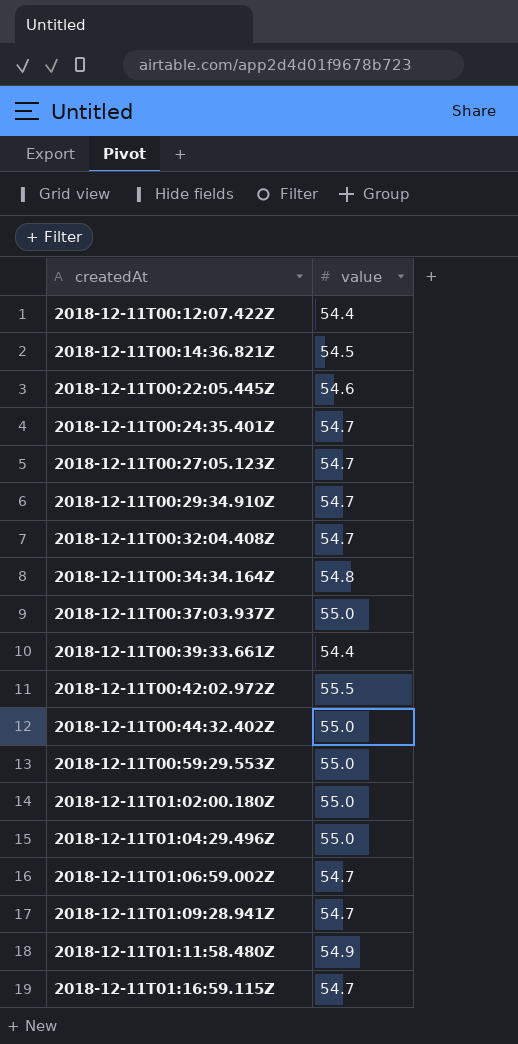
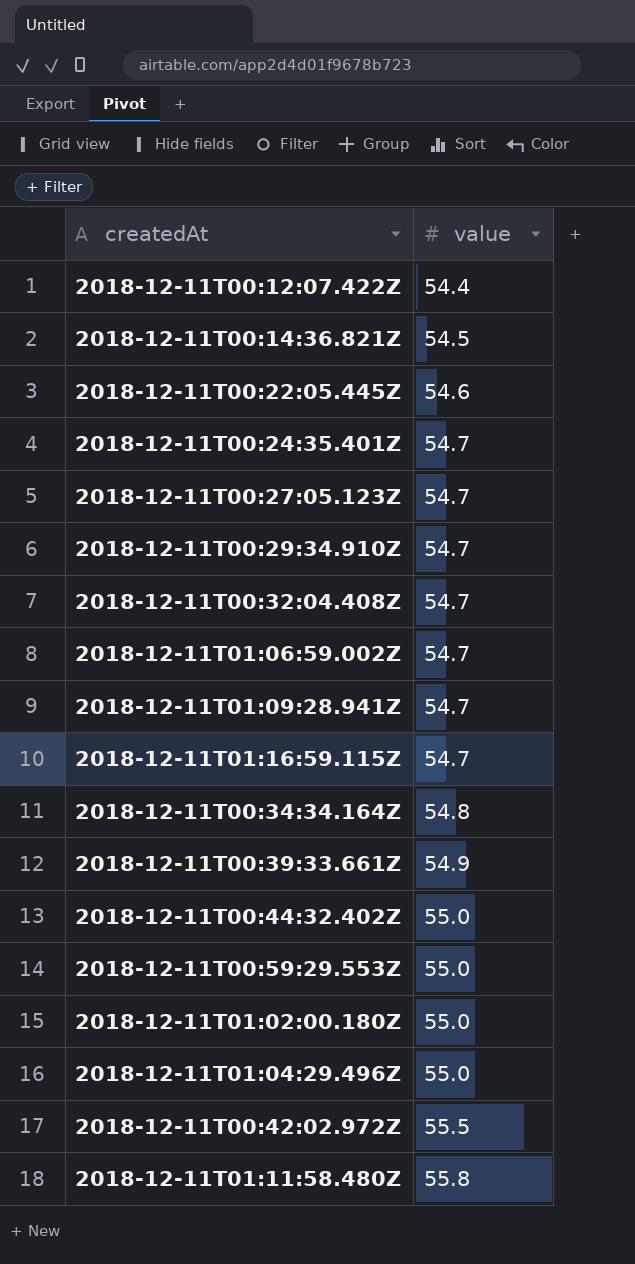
row order: createdAt ascending -> value ascending
row 2018-12-11T00:37:03.937Z: 55.0 -> none
2018-12-11T00:39:33.661Z | value: 54.4 -> 54.9
2018-12-11T01:11:58.480Z | value: 54.9 -> 55.8

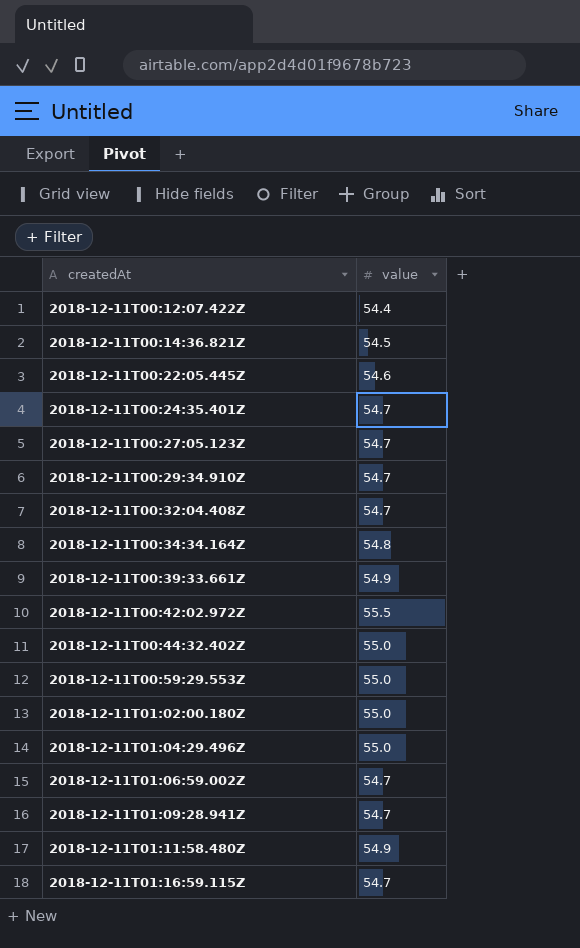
row order: value ascending -> createdAt ascending
2018-12-11T01:11:58.480Z | value: 55.8 -> 54.9

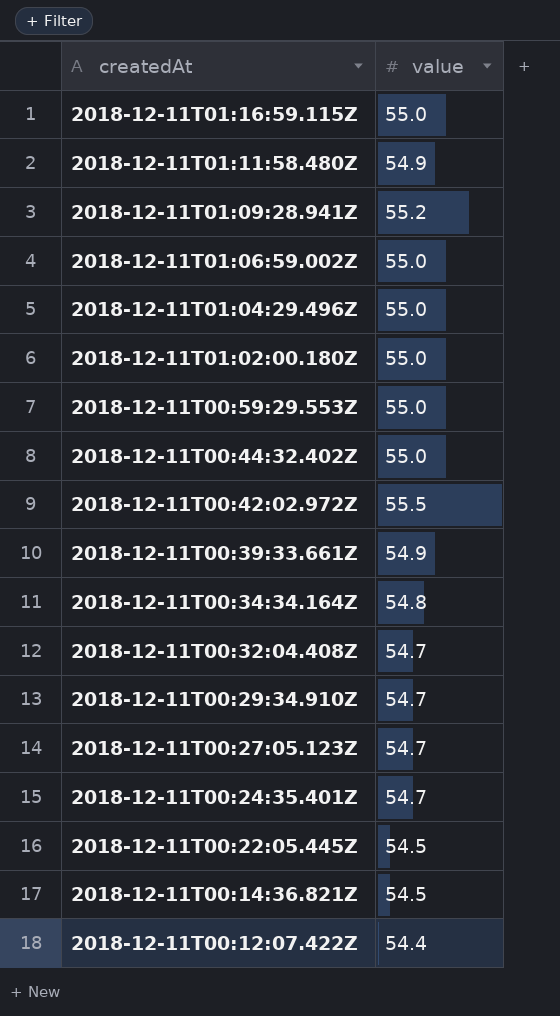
row order: createdAt ascending -> createdAt descending
2018-12-11T01:16:59.115Z | value: 54.7 -> 55.0
2018-12-11T01:09:28.941Z | value: 54.7 -> 55.2
2018-12-11T01:06:59.002Z | value: 54.7 -> 55.0
2018-12-11T00:22:05.445Z | value: 54.6 -> 54.5

